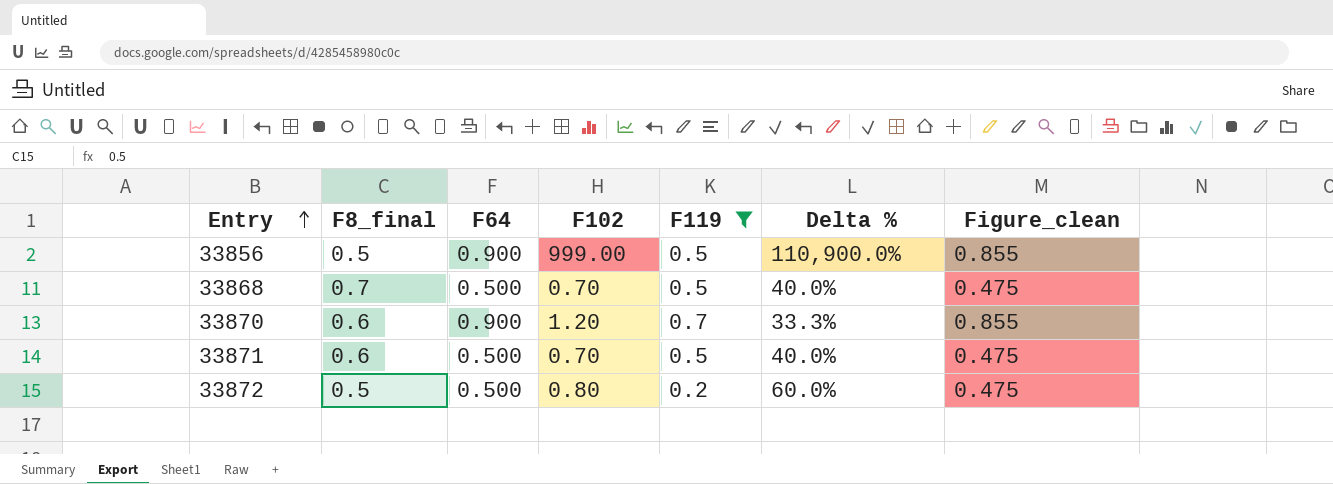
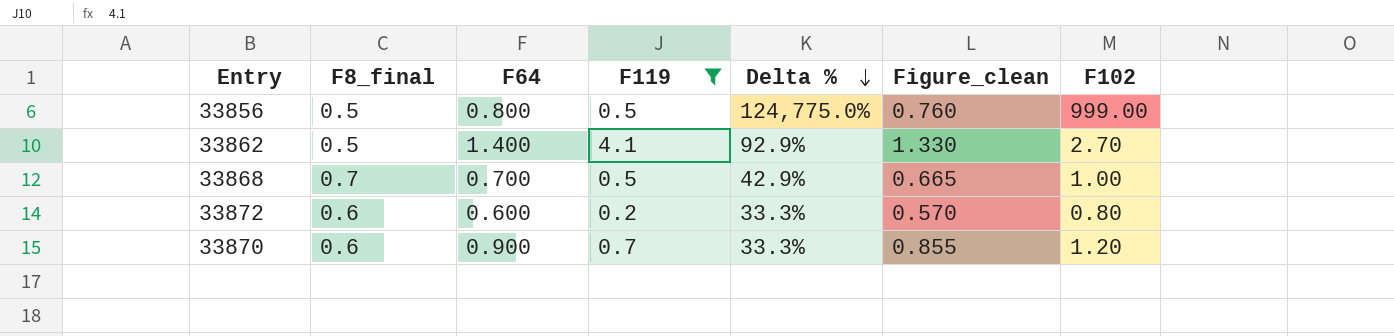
row order: Entry ascending -> Delta % descending
column F102 | position: 4 -> 7
row 33871: 0.6 | 0.500 | 0.70 | 0.5 | 40.0% | 0.475 -> none
33856 | F64: 0.900 -> 0.800
33856 | Delta %: 110,900.0% -> 124,775.0%
33856 | Figure_clean: 0.855 -> 0.760
row 33862: none -> 0.5 | 1.400 | 4.1 | 92.9% | 1.330 | 2.70
33868 | F64: 0.500 -> 0.700
33868 | Delta %: 40.0% -> 42.9%
33868 | Figure_clean: 0.475 -> 0.665
33868 | F102: 0.70 -> 1.00
33872 | F8_final: 0.5 -> 0.6
33872 | F64: 0.500 -> 0.600
33872 | Delta %: 60.0% -> 33.3%
33872 | Figure_clean: 0.475 -> 0.570

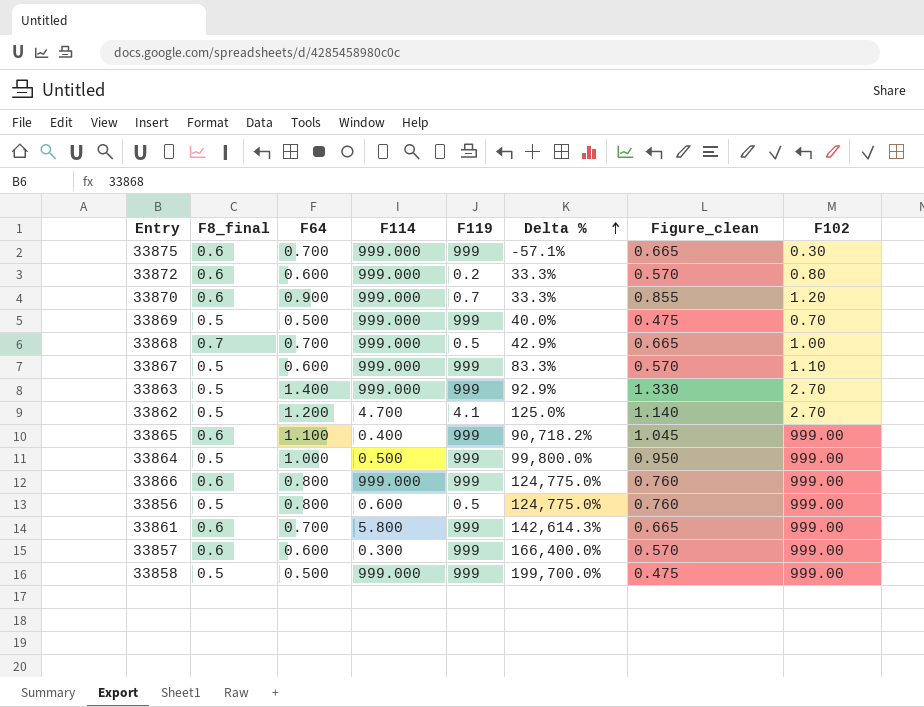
filter: F119 != 999 -> none
row order: Delta % descending -> Delta % ascending
column F114 | position: none -> 4
33862 | F64: 1.400 -> 1.200
33862 | Delta %: 92.9% -> 125.0%
33862 | Figure_clean: 1.330 -> 1.140

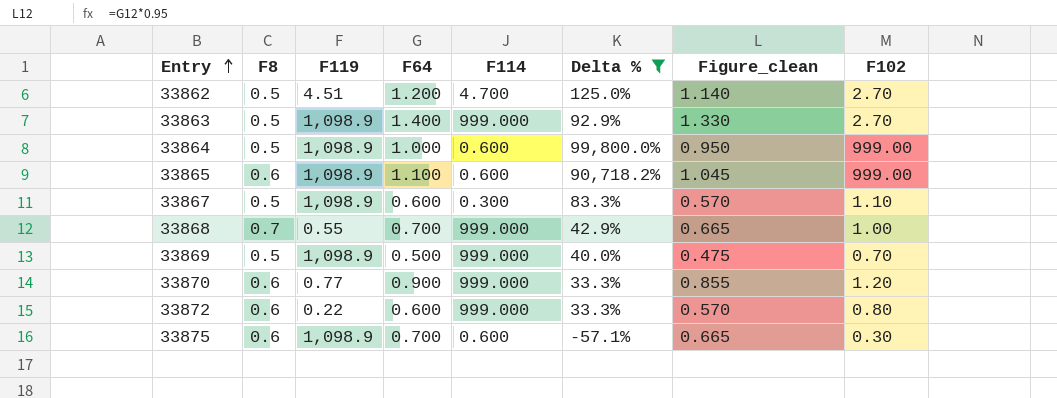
filter: none -> Delta % <= 99,800.0%
row order: Delta % ascending -> Entry ascending
column name: F8_final -> F8
column F119 | position: 5 -> 3
33862 | F119: 4.1 -> 4.51
33863 | F119: 999 -> 1,098.9
33864 | F119: 999 -> 1,098.9
33864 | F114: 0.500 -> 0.600
33865 | F119: 999 -> 1,098.9
33865 | F114: 0.400 -> 0.600
33867 | F119: 999 -> 1,098.9
33867 | F114: 999.000 -> 0.300
33868 | F119: 0.5 -> 0.55
33869 | F119: 999 -> 1,098.9
33870 | F119: 0.7 -> 0.77
33872 | F119: 0.2 -> 0.22
33875 | F119: 999 -> 1,098.9
33875 | F114: 999.000 -> 0.600

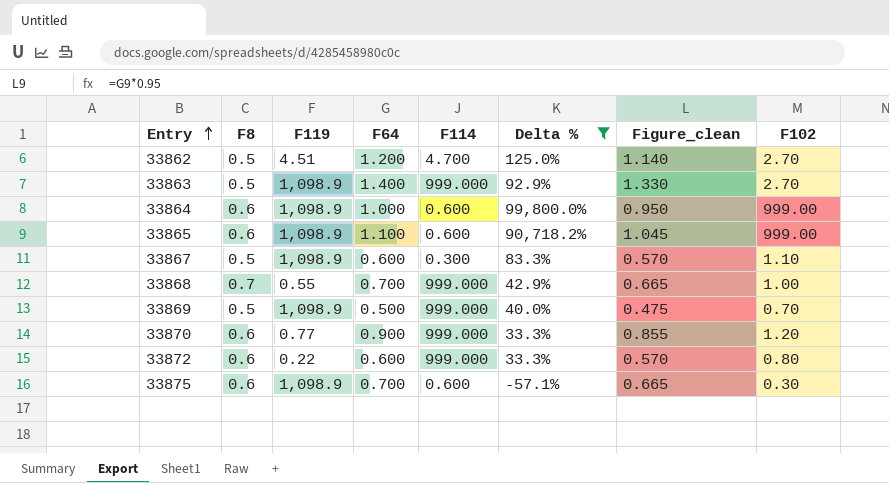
33864 | F8: 0.5 -> 0.6

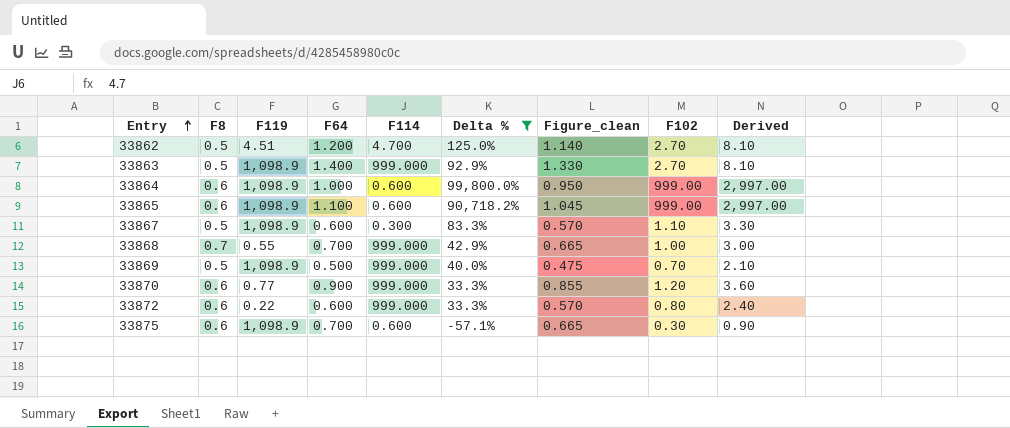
column Derived | formula: none -> [F102] * 3

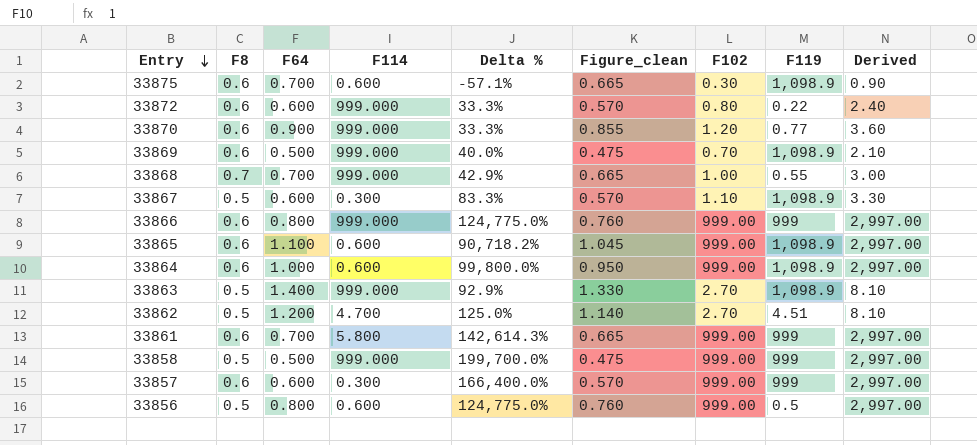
filter: Delta % <= 99,800.0% -> none
row order: Entry ascending -> Entry descending
column F119 | position: 3 -> 8
33869 | F8: 0.5 -> 0.6

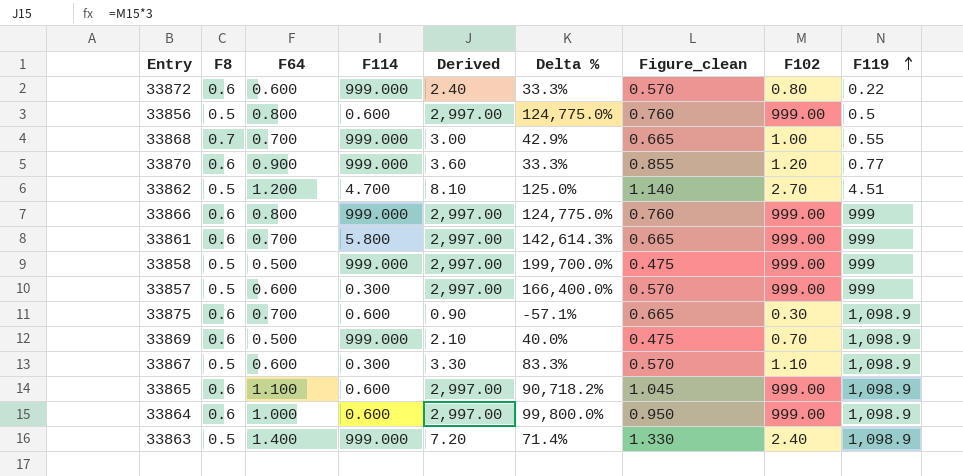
row order: Entry descending -> F119 ascending
column Derived | position: 9 -> 5
33857 | F8: 0.6 -> 0.5
33863 | Derived: 8.10 -> 7.20
33863 | Delta %: 92.9% -> 71.4%
33863 | F102: 2.70 -> 2.40

